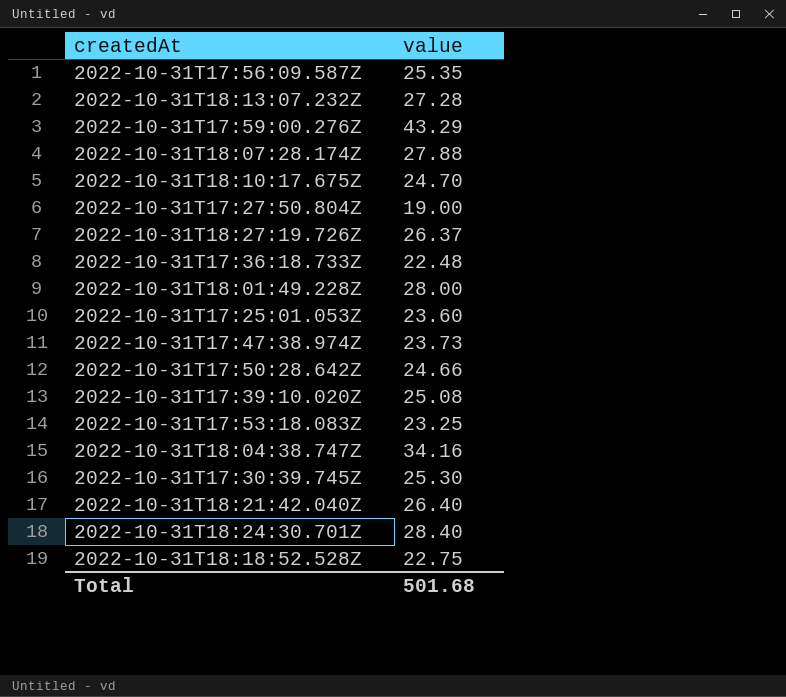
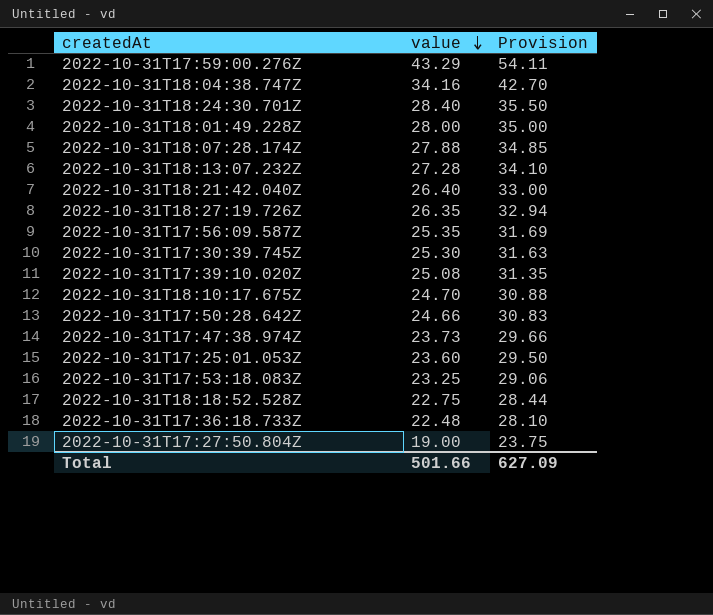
row order: none -> value descending
column Provision | formula: none -> [value] * 1.25
2022-10-31T18:27:19.726Z | value: 26.37 -> 26.35
Total | value: 501.68 -> 501.66

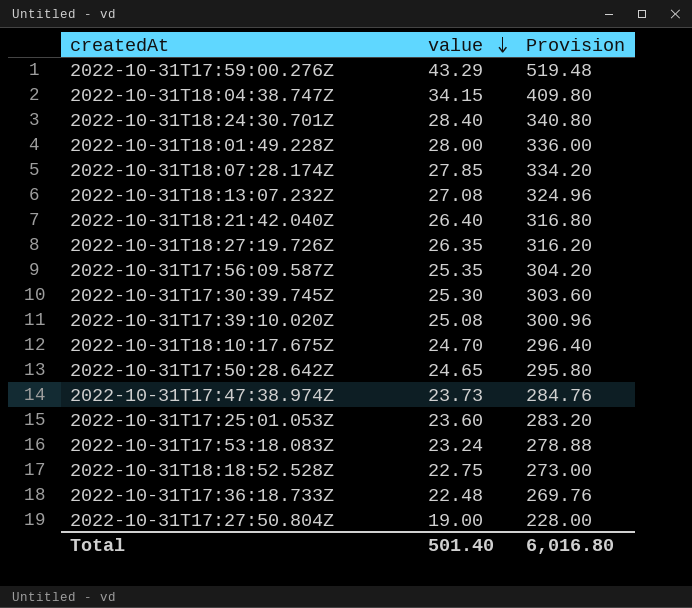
column Provision | formula: [value] * 1.25 -> [value] * 12
2022-10-31T18:04:38.747Z | value: 34.16 -> 34.15
2022-10-31T18:07:28.174Z | value: 27.88 -> 27.85
2022-10-31T18:13:07.232Z | value: 27.28 -> 27.08
2022-10-31T17:50:28.642Z | value: 24.66 -> 24.65
2022-10-31T17:53:18.083Z | value: 23.25 -> 23.24
Total | value: 501.66 -> 501.40
Total | Provision: 627.09 -> 6,016.80

